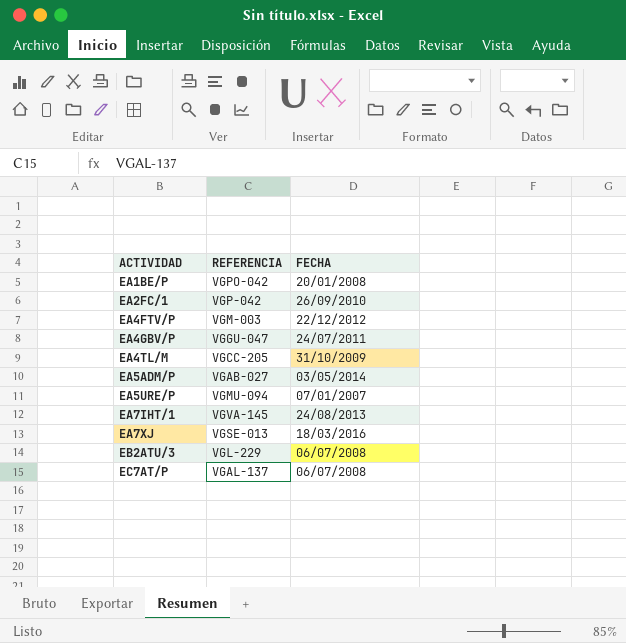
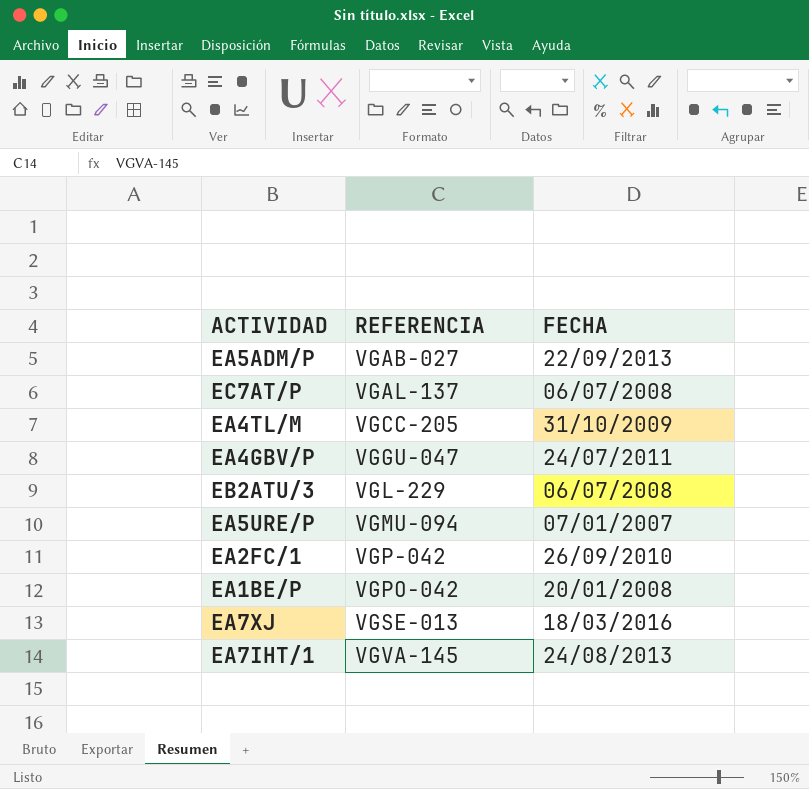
row order: ACTIVIDAD ascending -> REFERENCIA ascending
row EA4FTV/P: VGM-003 | 22/12/2012 -> none
EA5ADM/P | FECHA: 03/05/2014 -> 22/09/2013

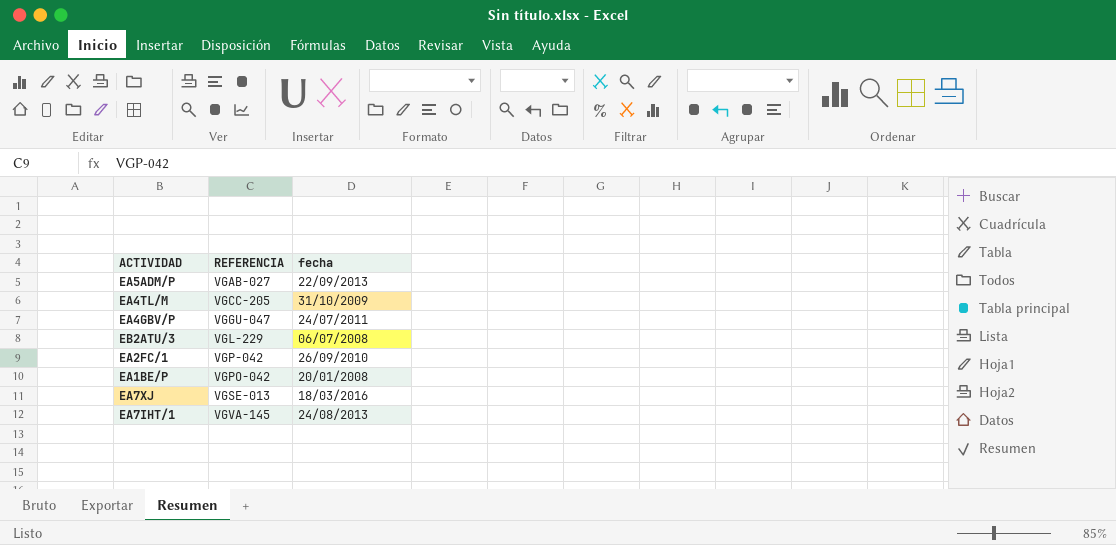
column name: FECHA -> fecha
row EC7AT/P: VGAL-137 | 06/07/2008 -> none
row EA5URE/P: VGMU-094 | 07/01/2007 -> none

